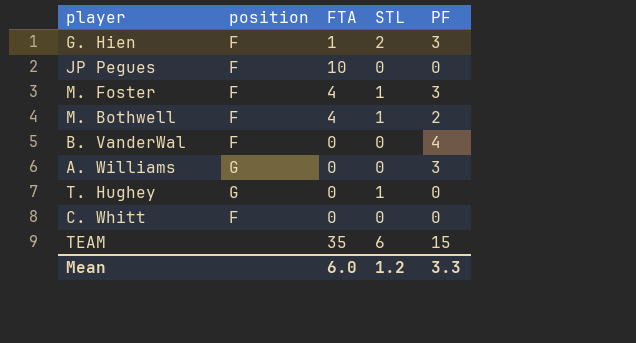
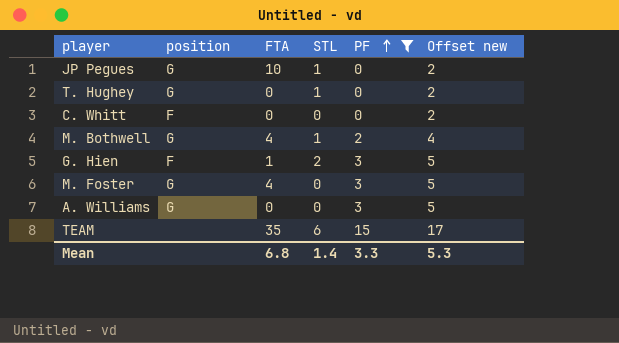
filter: none -> PF != 4
row order: none -> PF ascending
column Offset new | formula: none -> [PF] + 2
JP Pegues | position: F -> G
JP Pegues | STL: 0 -> 1
M. Bothwell | position: F -> G
M. Foster | position: F -> G
M. Foster | STL: 1 -> 0
Mean | FTA: 6.0 -> 6.8
Mean | STL: 1.2 -> 1.4

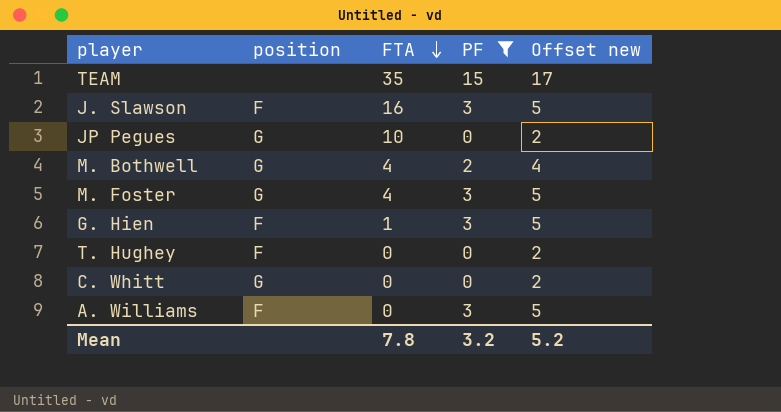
row order: PF ascending -> FTA descending
column STL | position: 4 -> none
row J. Slawson: none -> F | 16 | 3 | 5
T. Hughey | position: G -> F
C. Whitt | position: F -> G
A. Williams | position: G -> F
Mean | FTA: 6.8 -> 7.8
Mean | PF: 3.3 -> 3.2
Mean | Offset new: 5.3 -> 5.2

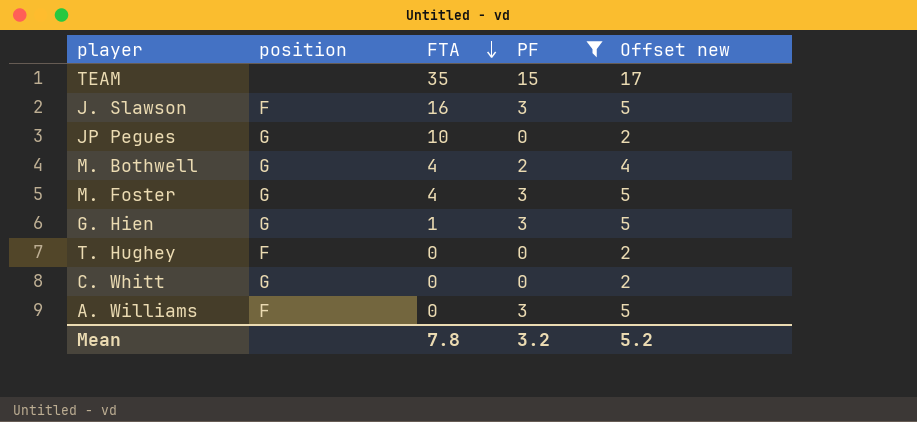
G. Hien | position: F -> G

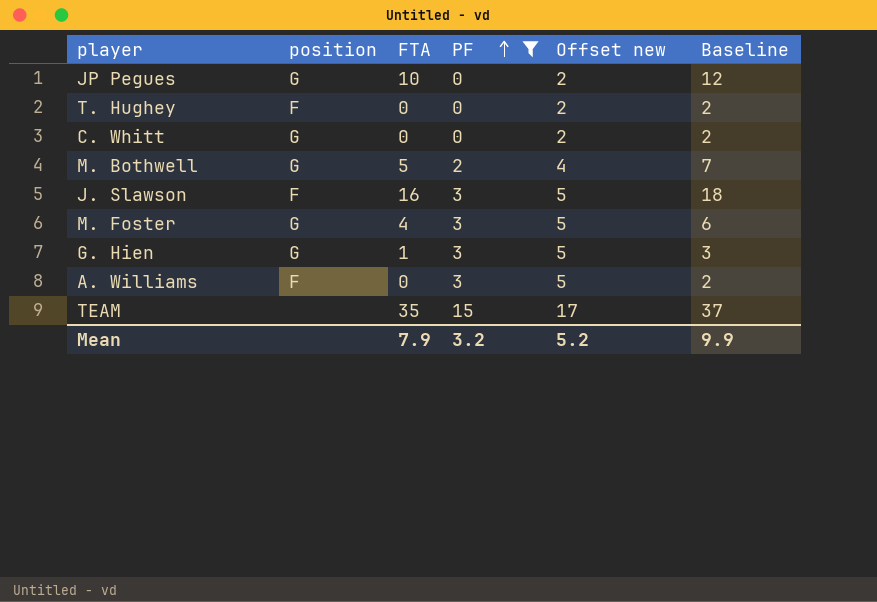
row order: FTA descending -> PF ascending
column Baseline | formula: none -> [FTA] + 2
M. Bothwell | FTA: 4 -> 5
Mean | FTA: 7.8 -> 7.9

